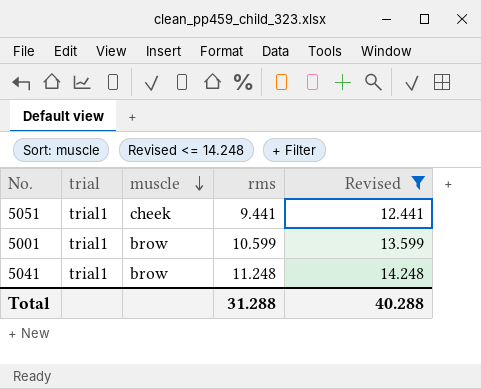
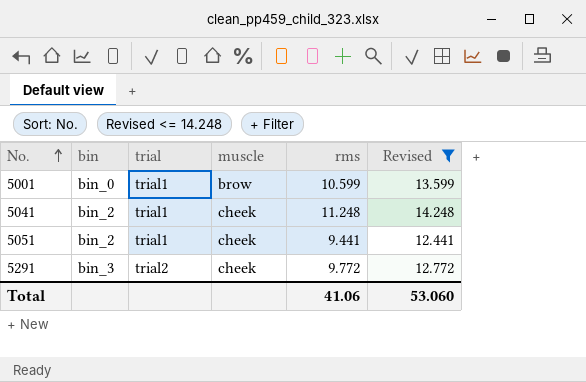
row order: muscle descending -> No. ascending
column bin | position: none -> 2
5041 | muscle: brow -> cheek
row 5291: none -> bin_3 | trial2 | cheek | 9.772 | 12.772
Total | rms: 31.288 -> 41.06
Total | Revised: 40.288 -> 53.060

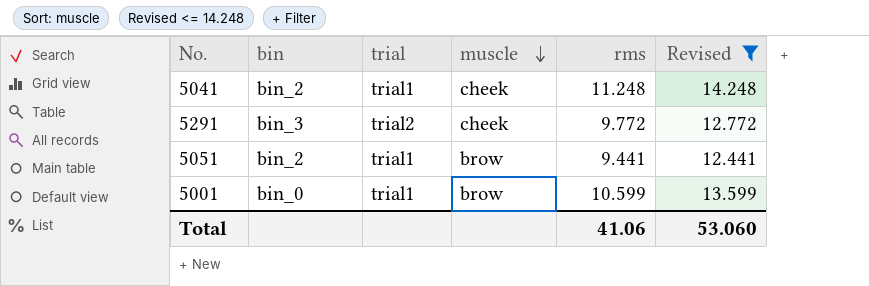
row order: No. ascending -> muscle descending
5051 | muscle: cheek -> brow

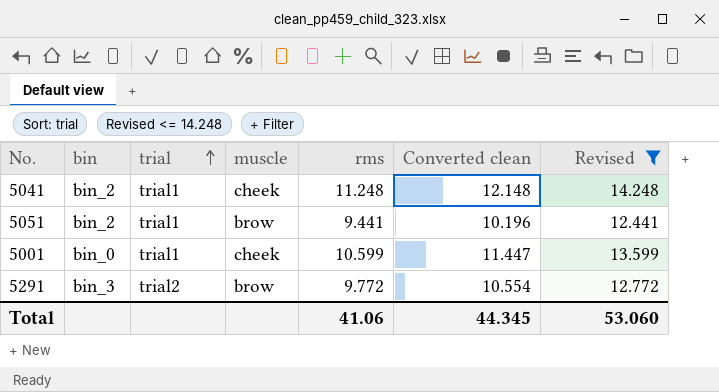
row order: muscle descending -> trial ascending
column Converted clean | formula: none -> [rms] * 1.08
5001 | muscle: brow -> cheek
5291 | muscle: cheek -> brow

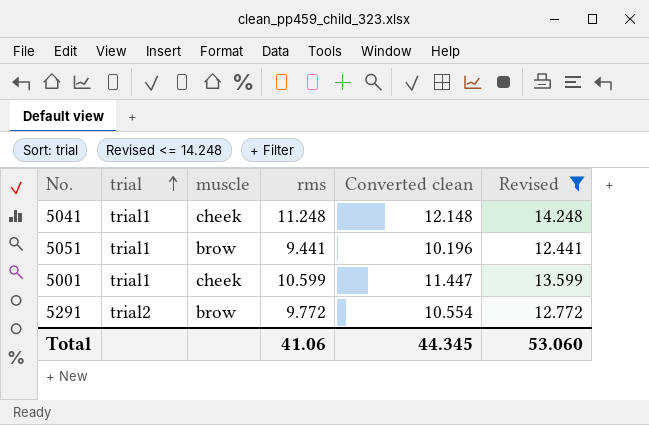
column bin | position: 2 -> none

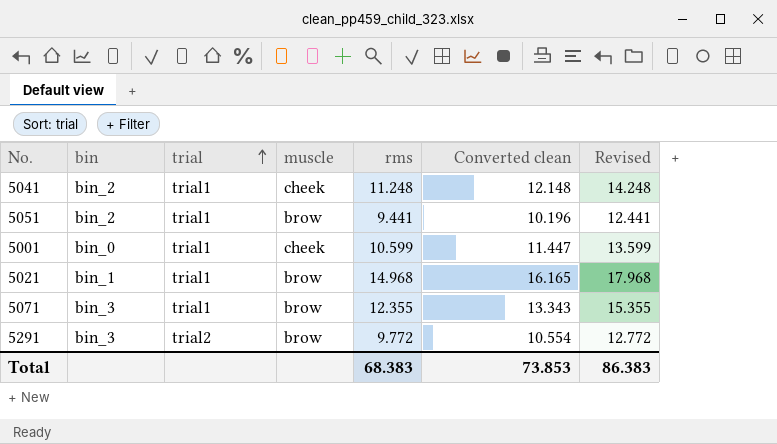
filter: Revised <= 14.248 -> none
column bin | position: none -> 2
Total | rms: 41.06 -> 68.383
Total | Converted clean: 44.345 -> 73.853
Total | Revised: 53.060 -> 86.383

